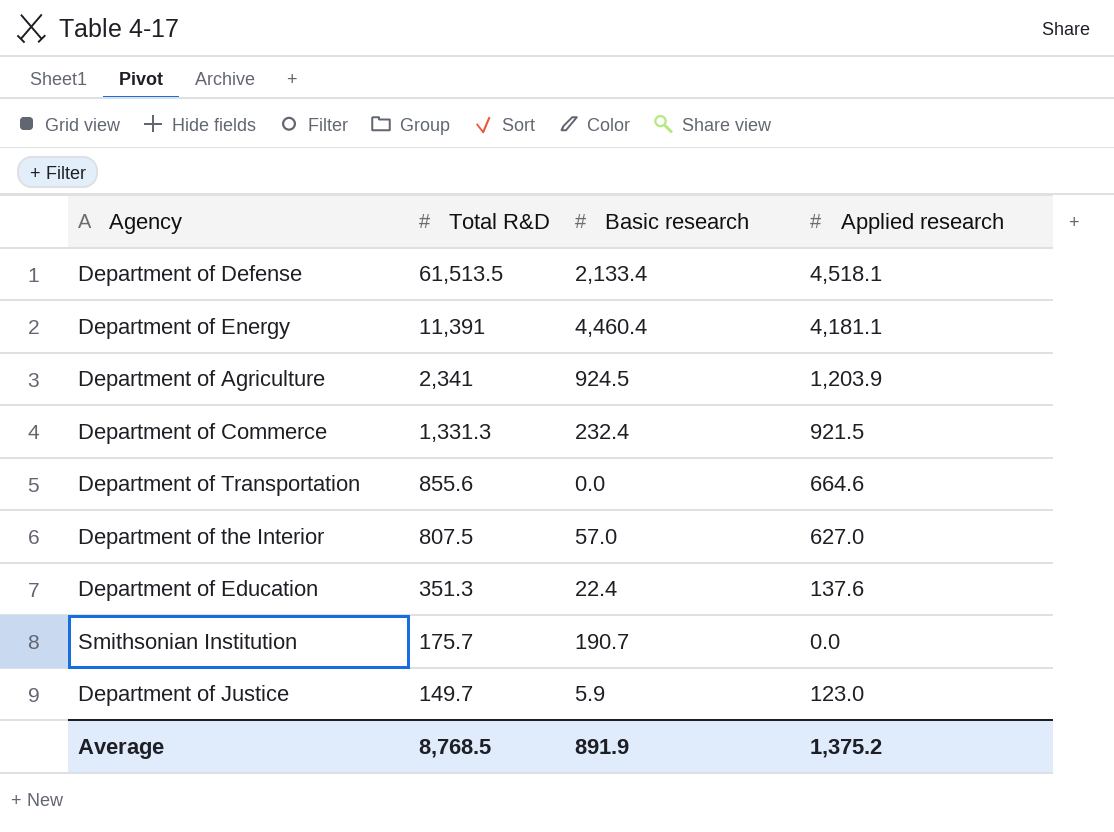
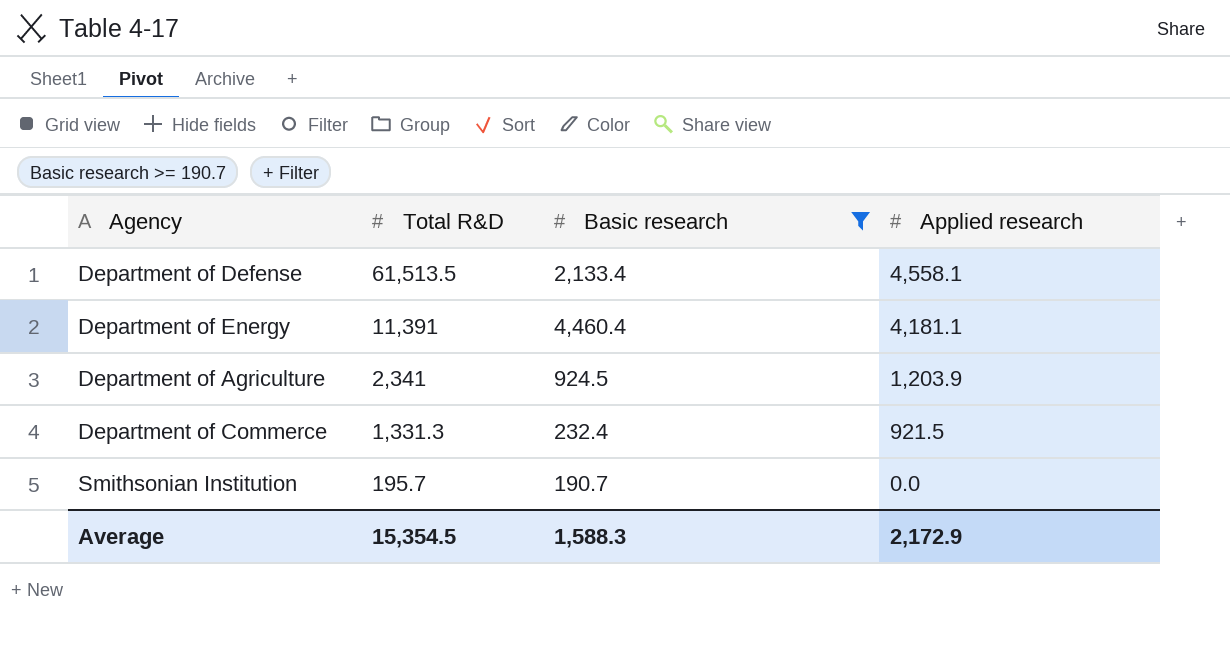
filter: none -> Basic research >= 190.7
Department of Defense | Applied research: 4,518.1 -> 4,558.1
Smithsonian Institution | Total R&D: 175.7 -> 195.7
Average | Total R&D: 8,768.5 -> 15,354.5
Average | Basic research: 891.9 -> 1,588.3
Average | Applied research: 1,375.2 -> 2,172.9

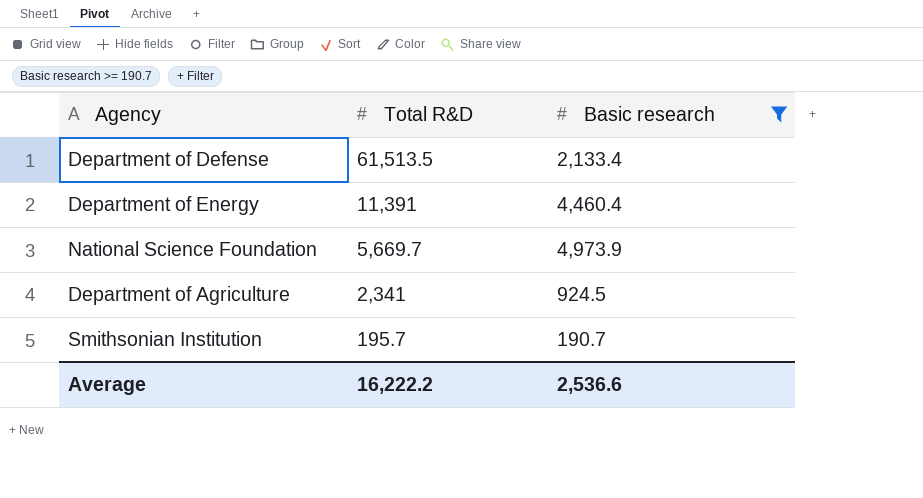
column Applied research | position: 4 -> none
row Department of Commerce: 1,331.3 | 232.4 | 921.5 -> none
row National Science Foundation: none -> 5,669.7 | 4,973.9
Average | Total R&D: 15,354.5 -> 16,222.2
Average | Basic research: 1,588.3 -> 2,536.6

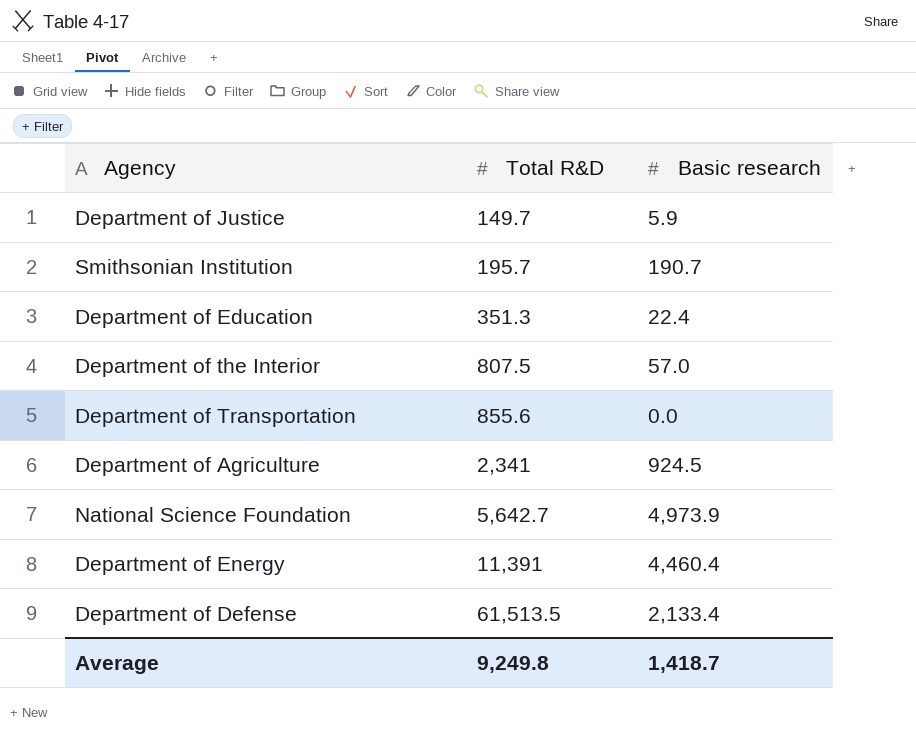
filter: Basic research >= 190.7 -> none
row order: Total R&D descending -> Total R&D ascending
National Science Foundation | Total R&D: 5,669.7 -> 5,642.7
Average | Total R&D: 16,222.2 -> 9,249.8
Average | Basic research: 2,536.6 -> 1,418.7

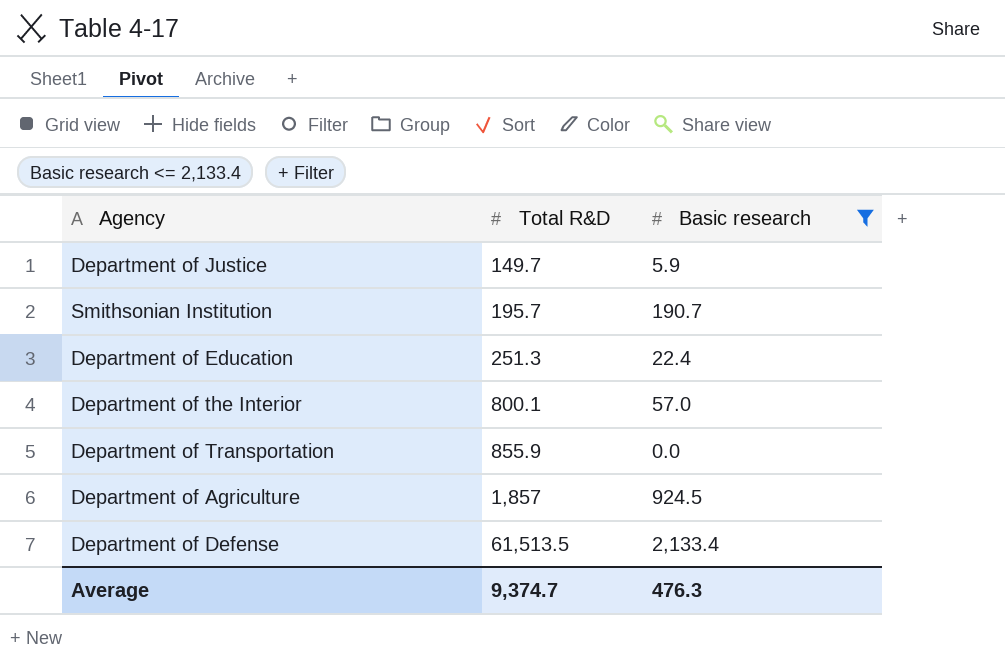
filter: none -> Basic research <= 2,133.4
Department of Education | Total R&D: 351.3 -> 251.3
Department of the Interior | Total R&D: 807.5 -> 800.1
Department of Transportation | Total R&D: 855.6 -> 855.9
Department of Agriculture | Total R&D: 2,341 -> 1,857
Average | Total R&D: 9,249.8 -> 9,374.7
Average | Basic research: 1,418.7 -> 476.3

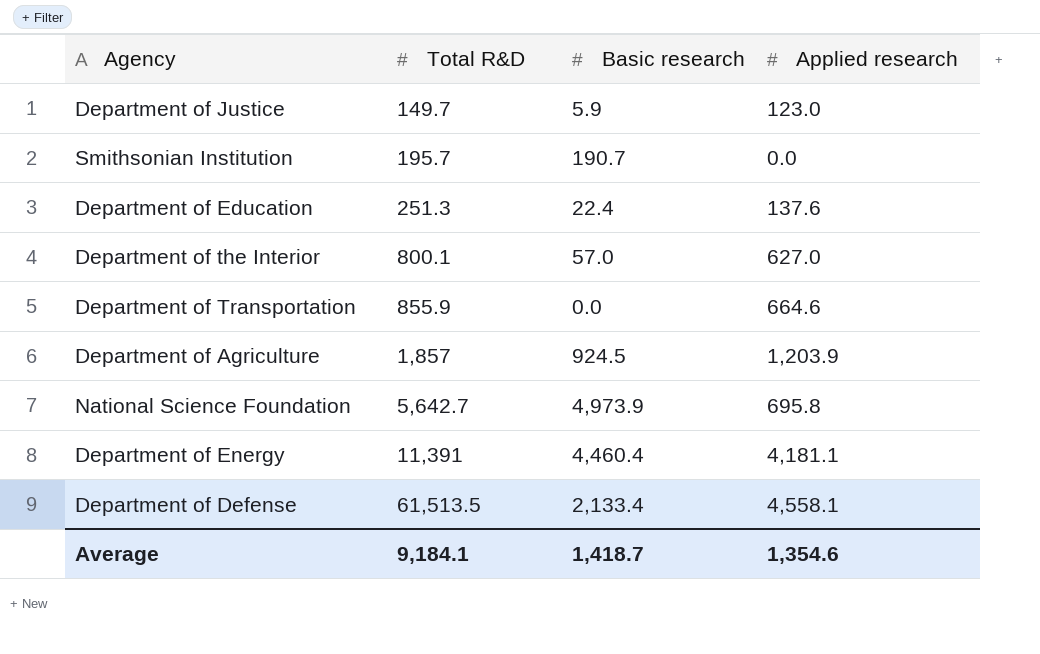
filter: Basic research <= 2,133.4 -> none
column Applied research | position: none -> 4
Average | Total R&D: 9,374.7 -> 9,184.1
Average | Basic research: 476.3 -> 1,418.7

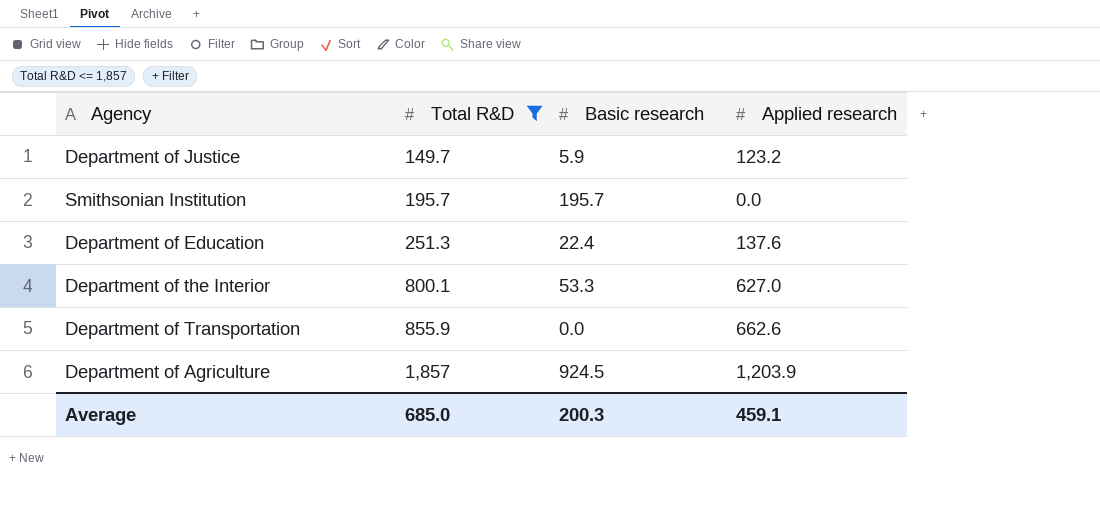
filter: none -> Total R&D <= 1,857
Department of Justice | Applied research: 123.0 -> 123.2
Smithsonian Institution | Basic research: 190.7 -> 195.7
Department of the Interior | Basic research: 57.0 -> 53.3
Department of Transportation | Applied research: 664.6 -> 662.6
Average | Total R&D: 9,184.1 -> 685.0
Average | Basic research: 1,418.7 -> 200.3
Average | Applied research: 1,354.6 -> 459.1

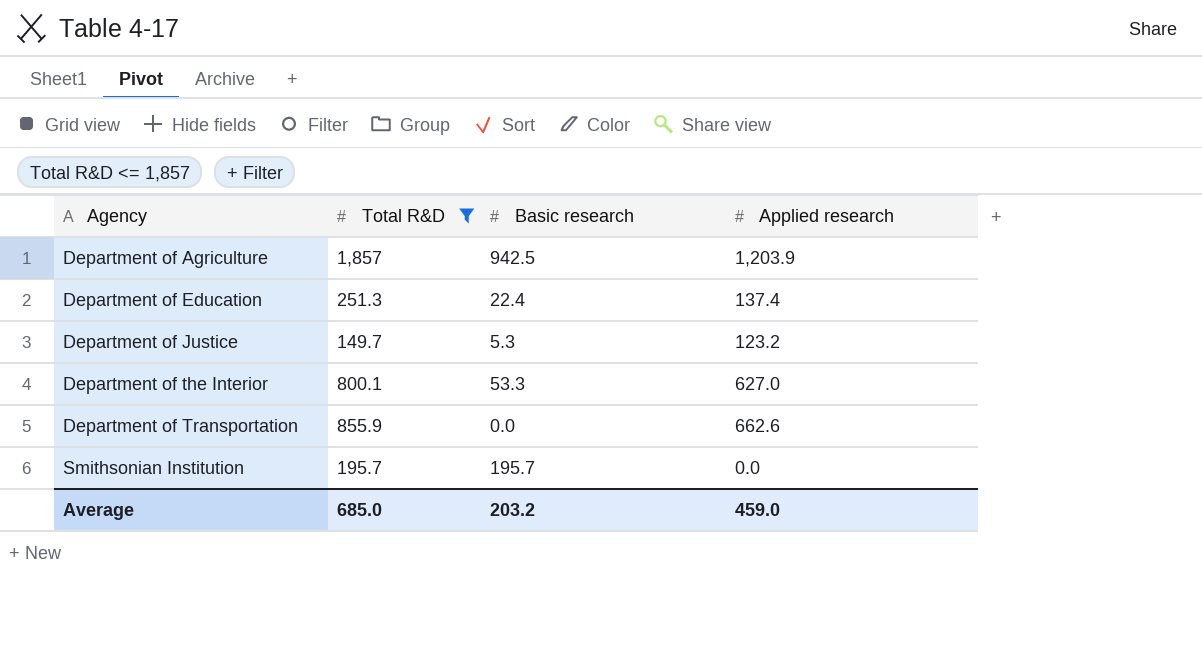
row order: Total R&D ascending -> Agency ascending
Department of Agriculture | Basic research: 924.5 -> 942.5
Department of Education | Applied research: 137.6 -> 137.4
Department of Justice | Basic research: 5.9 -> 5.3
Average | Basic research: 200.3 -> 203.2
Average | Applied research: 459.1 -> 459.0

